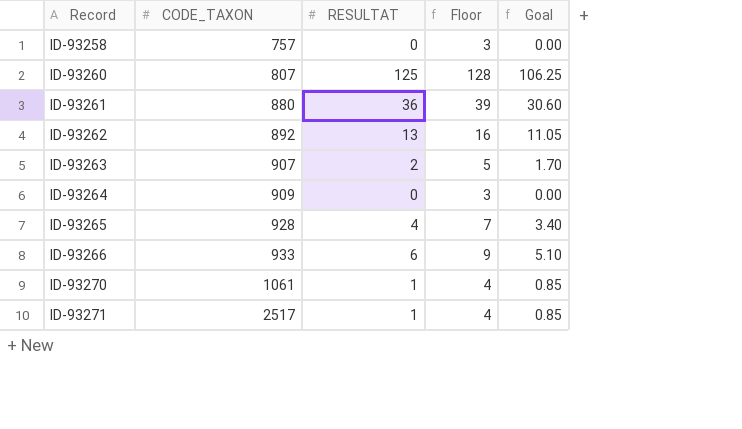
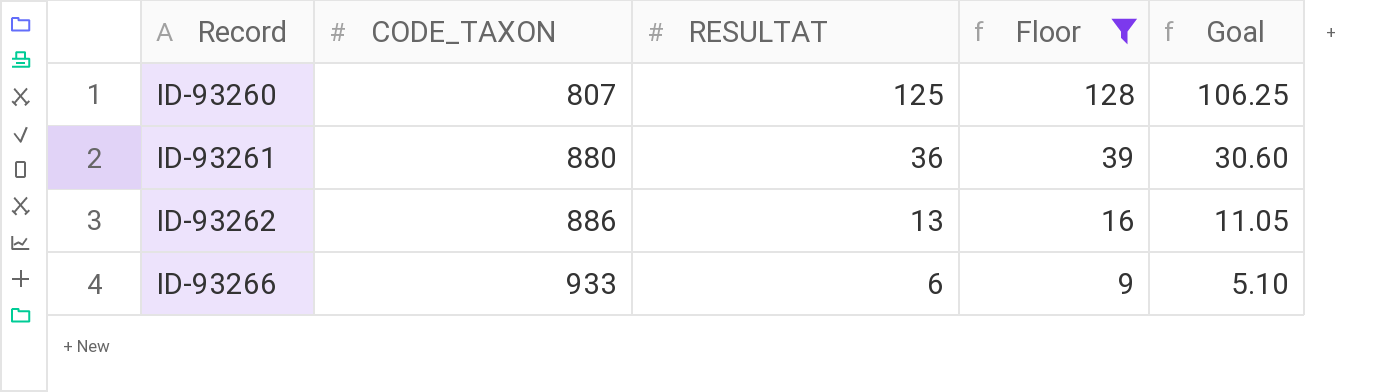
filter: none -> Floor >= 9
ID-93262 | CODE_TAXON: 892 -> 886

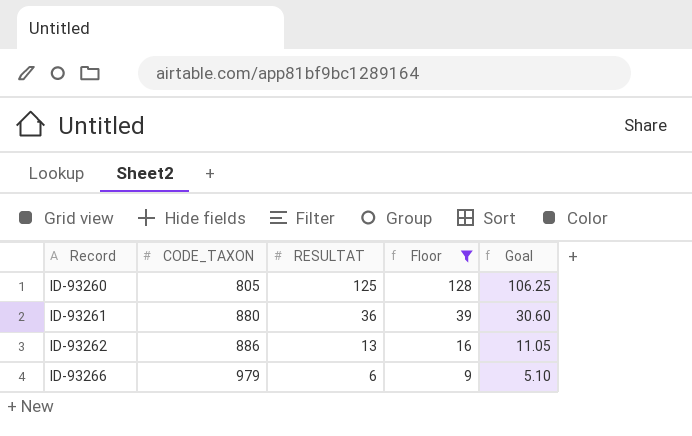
ID-93260 | CODE_TAXON: 807 -> 805
ID-93266 | CODE_TAXON: 933 -> 979

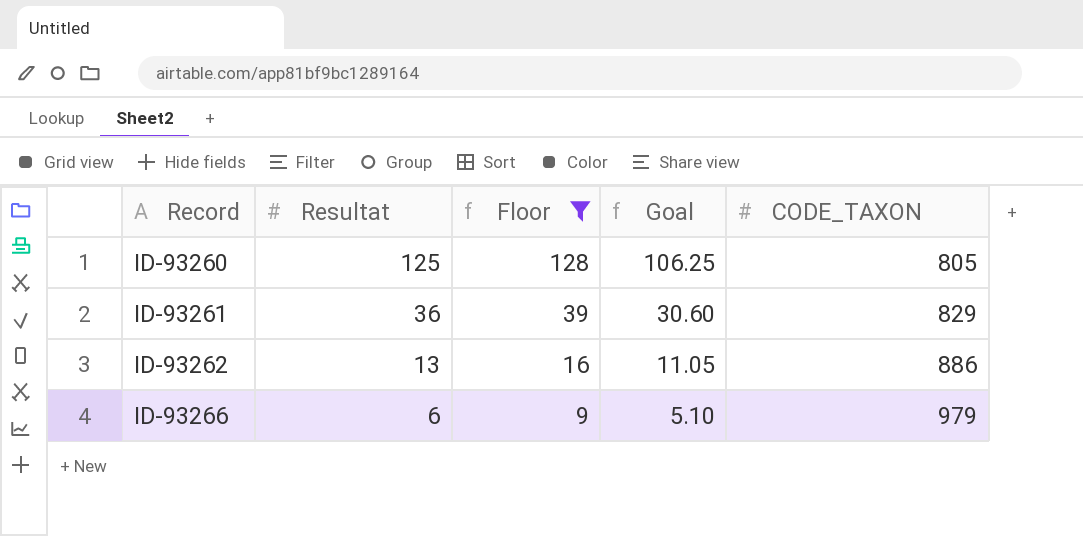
column name: RESULTAT -> Resultat
column CODE_TAXON | position: 2 -> 5
ID-93261 | CODE_TAXON: 880 -> 829

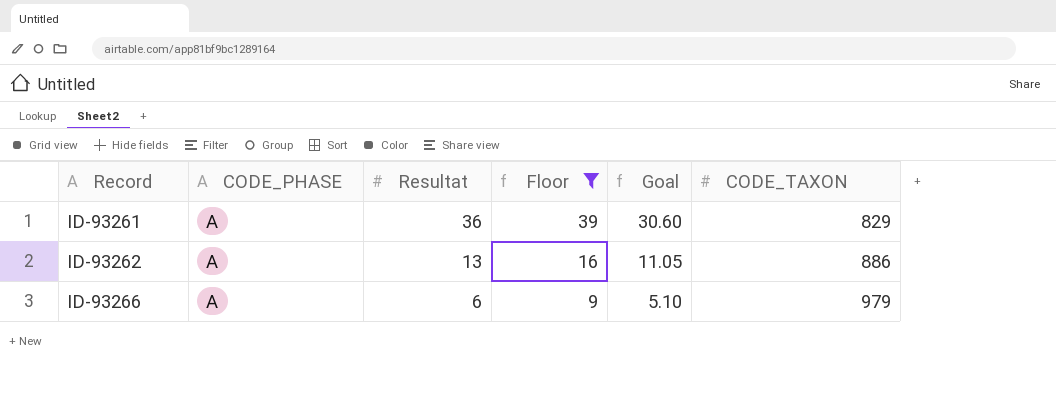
column CODE_PHASE | position: none -> 2
row ID-93260: 125 | 128 | 106.25 | 805 -> none

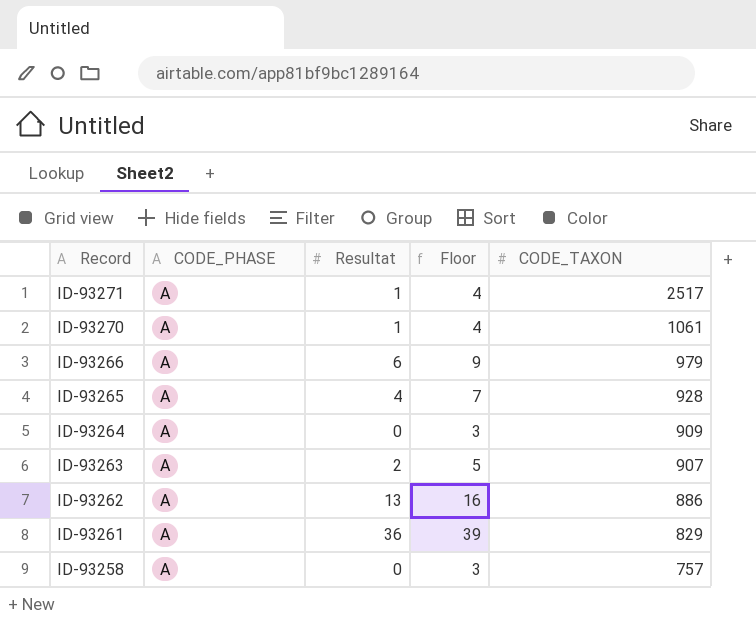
filter: Floor >= 9 -> none
row order: Record ascending -> Record descending
column Goal | formula: [Resultat] * 0.85 -> none

